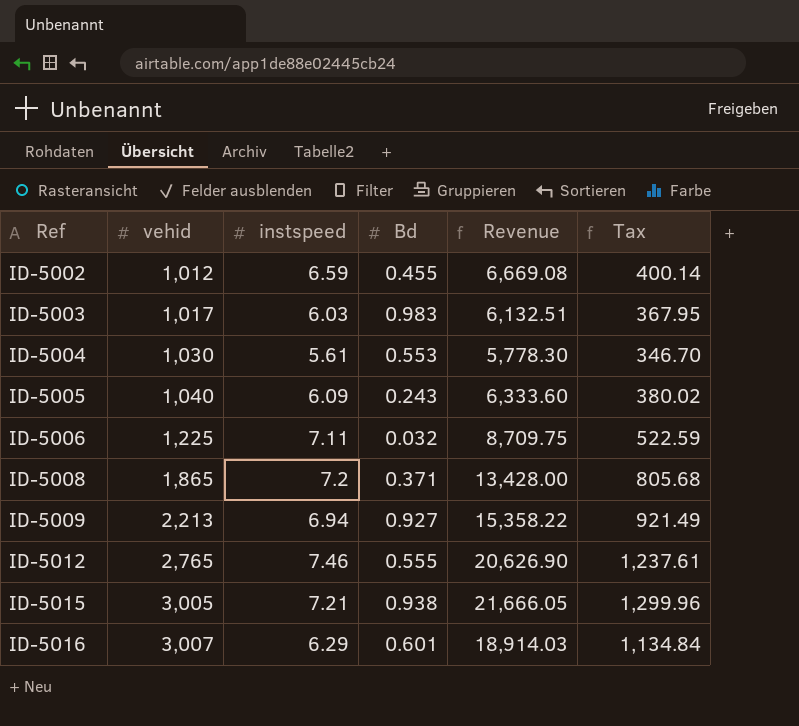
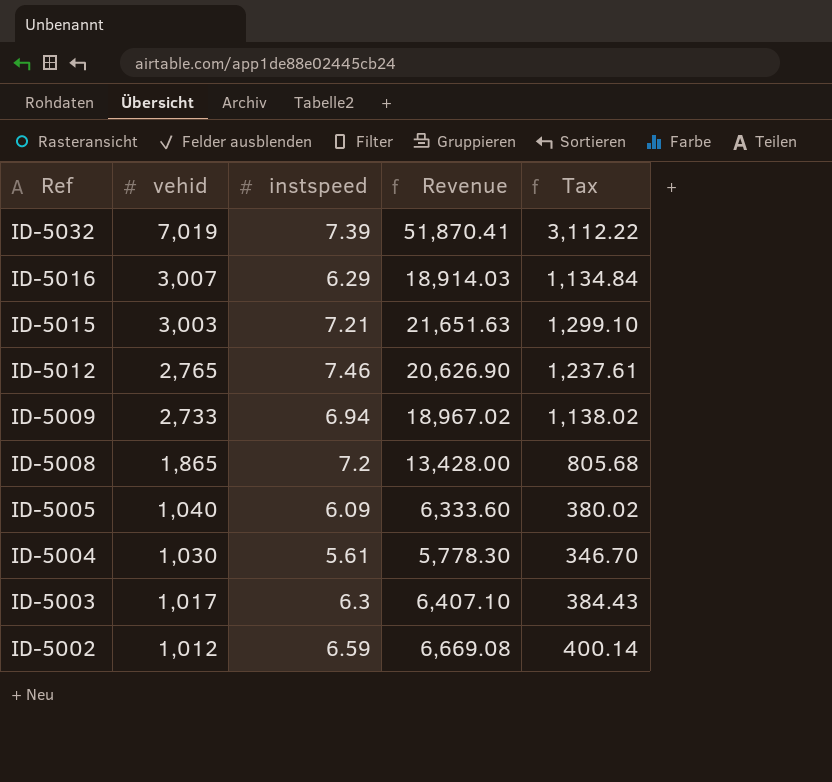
row order: Ref ascending -> Ref descending
column Bd | position: 4 -> none
row ID-5006: 1,225 | 7.11 | 0.032 | 8,709.75 | 522.59 -> none
row ID-5032: none -> 7,019 | 7.39 | 51,870.41 | 3,112.22
ID-5015 | vehid: 3,005 -> 3,003
ID-5015 | Revenue: 21,666.05 -> 21,651.63
ID-5015 | Tax: 1,299.96 -> 1,299.10
ID-5009 | vehid: 2,213 -> 2,733
ID-5009 | Revenue: 15,358.22 -> 18,967.02
ID-5009 | Tax: 921.49 -> 1,138.02
ID-5003 | instspeed: 6.03 -> 6.3
ID-5003 | Revenue: 6,132.51 -> 6,407.10
ID-5003 | Tax: 367.95 -> 384.43

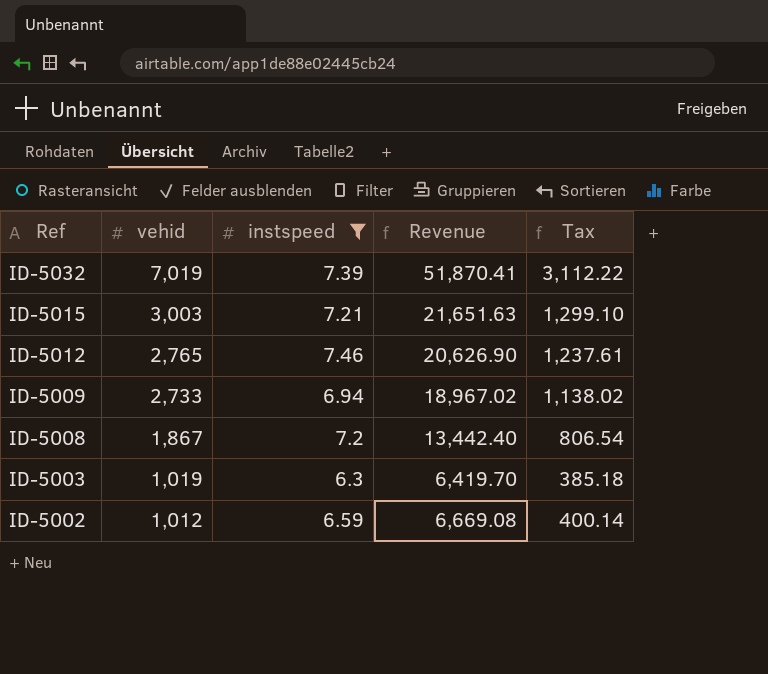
filter: none -> instspeed >= 6.3
ID-5008 | vehid: 1,865 -> 1,867
ID-5008 | Revenue: 13,428.00 -> 13,442.40
ID-5008 | Tax: 805.68 -> 806.54
ID-5003 | vehid: 1,017 -> 1,019
ID-5003 | Revenue: 6,407.10 -> 6,419.70
ID-5003 | Tax: 384.43 -> 385.18

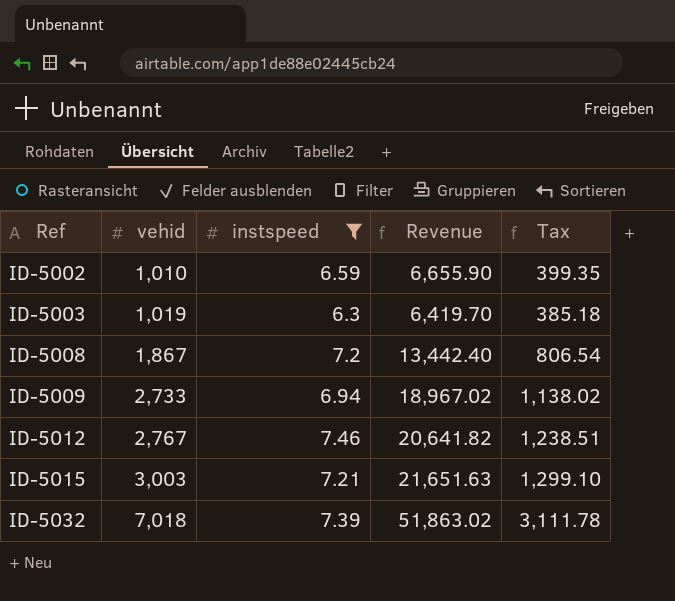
row order: Ref descending -> Ref ascending
ID-5002 | vehid: 1,012 -> 1,010
ID-5002 | Revenue: 6,669.08 -> 6,655.90
ID-5002 | Tax: 400.14 -> 399.35
ID-5012 | vehid: 2,765 -> 2,767
ID-5012 | Revenue: 20,626.90 -> 20,641.82
ID-5012 | Tax: 1,237.61 -> 1,238.51
ID-5032 | vehid: 7,019 -> 7,018
ID-5032 | Revenue: 51,870.41 -> 51,863.02
ID-5032 | Tax: 3,112.22 -> 3,111.78

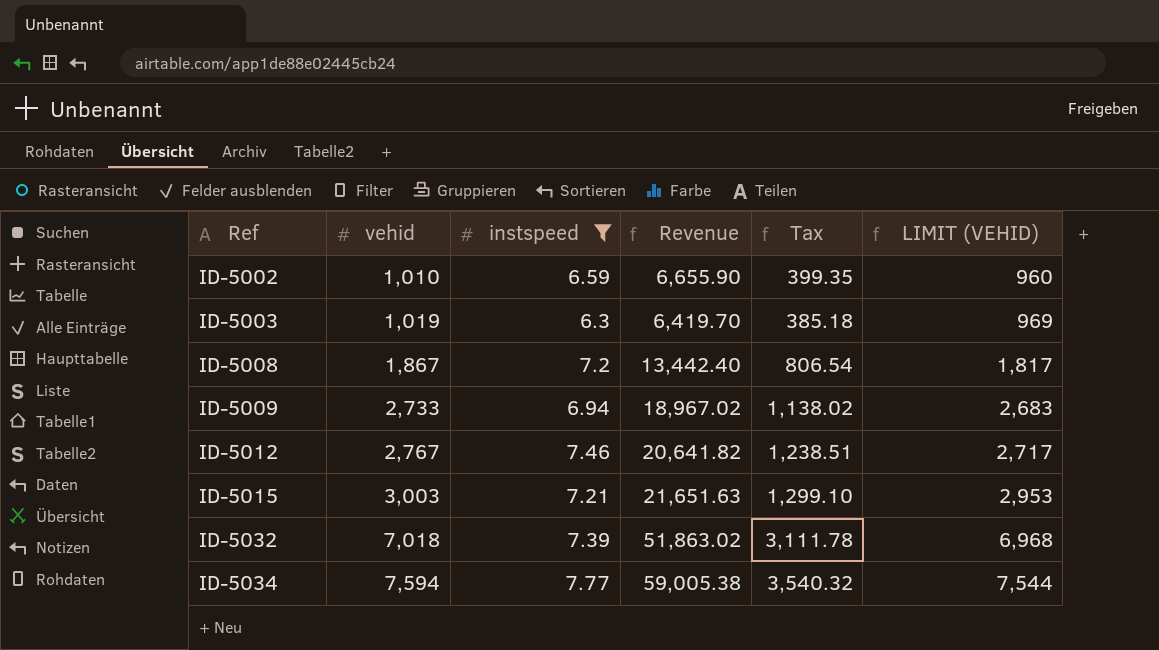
column LIMIT (VEHID) | formula: none -> [vehid] - 50
row ID-5034: none -> 7,594 | 7.77 | 59,005.38 | 3,540.32 | 7,544

